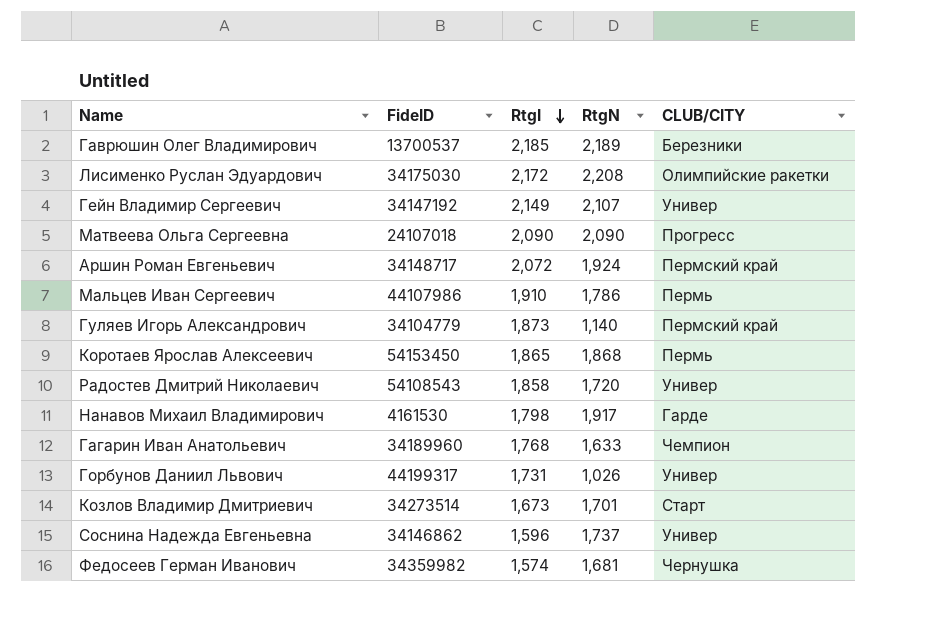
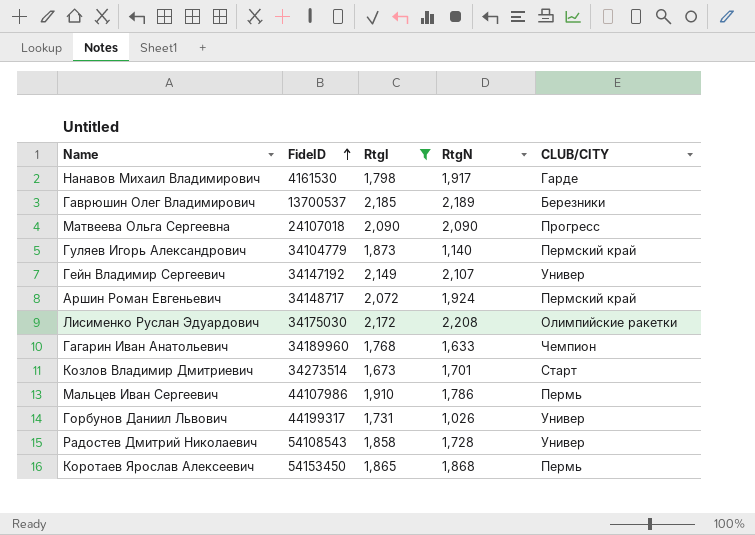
filter: none -> RtgI >= 1,673
row order: RtgI descending -> FideID ascending
Радостев Дмитрий Николаевич | RtgN: 1,720 -> 1,728

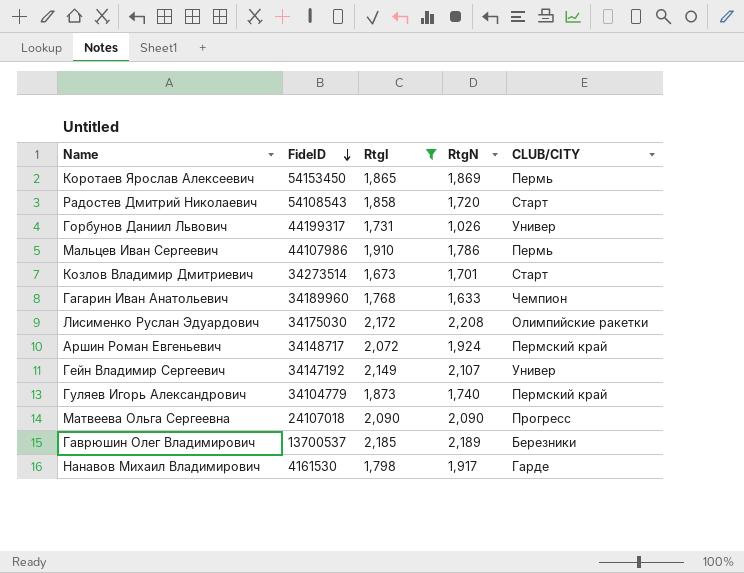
row order: FideID ascending -> FideID descending
Коротаев Ярослав Алексеевич | RtgN: 1,868 -> 1,869
Радостев Дмитрий Николаевич | RtgN: 1,728 -> 1,720
Радостев Дмитрий Николаевич | CLUB/CITY: Универ -> Старт
Гуляев Игорь Александрович | RtgN: 1,140 -> 1,740

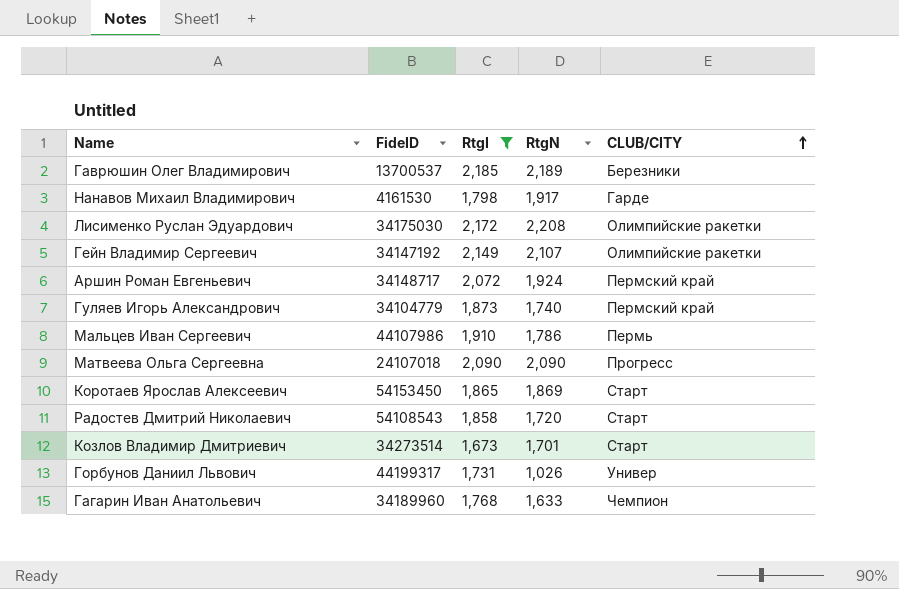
row order: FideID descending -> CLUB/CITY ascending
Гейн Владимир Сергеевич | CLUB/CITY: Универ -> Олимпийские ракетки
Коротаев Ярослав Алексеевич | CLUB/CITY: Пермь -> Старт

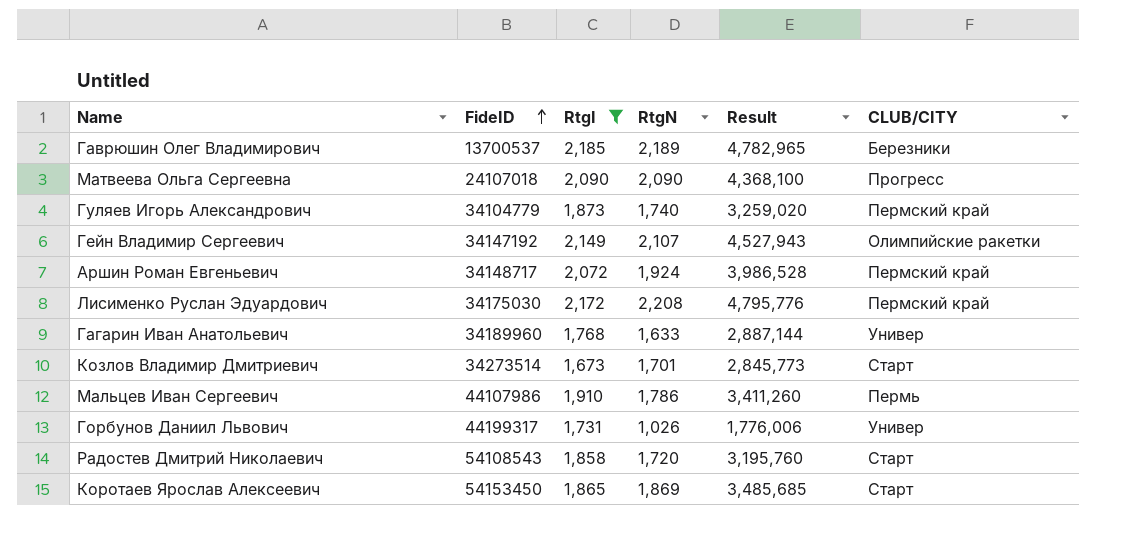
row order: CLUB/CITY ascending -> FideID ascending
column Result | formula: none -> [RtgI] * [RtgN]
row Нанавов Михаил Владимирович: 4161530 | 1,798 | 1,917 | Гарде -> none
Лисименко Руслан Эдуардович | CLUB/CITY: Олимпийские ракетки -> Пермский край
Гагарин Иван Анатольевич | CLUB/CITY: Чемпион -> Универ

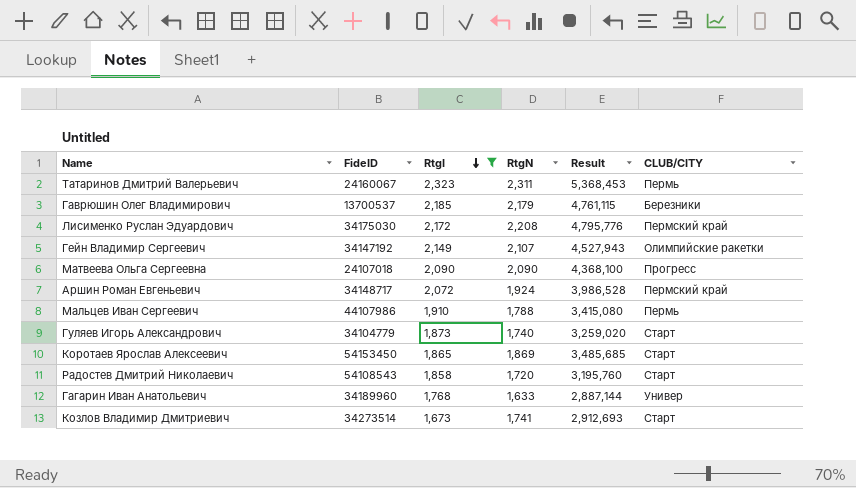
row order: FideID ascending -> RtgI descending
row Горбунов Даниил Львович: 44199317 | 1,731 | 1,026 | 1,776,006 | Универ -> none
row Татаринов Дмитрий Валерьевич: none -> 24160067 | 2,323 | 2,311 | 5,368,453 | Пермь
Гаврюшин Олег Владимирович | RtgN: 2,189 -> 2,179
Гаврюшин Олег Владимирович | Result: 4,782,965 -> 4,761,115
Мальцев Иван Сергеевич | RtgN: 1,786 -> 1,788
Мальцев Иван Сергеевич | Result: 3,411,260 -> 3,415,080
Гуляев Игорь Александрович | CLUB/CITY: Пермский край -> Старт
Козлов Владимир Дмитриевич | RtgN: 1,701 -> 1,741
Козлов Владимир Дмитриевич | Result: 2,845,773 -> 2,912,693

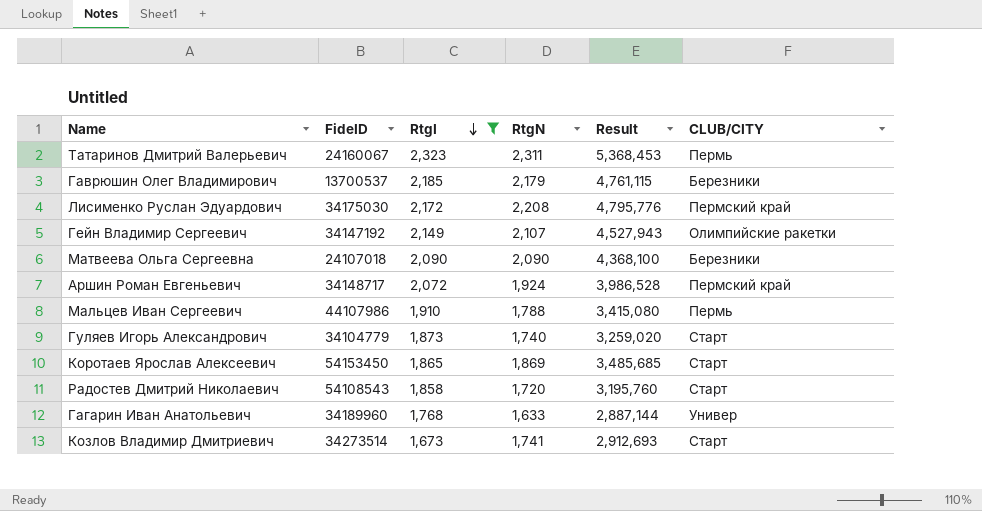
Матвеева Ольга Сергеевна | CLUB/CITY: Прогресс -> Березники

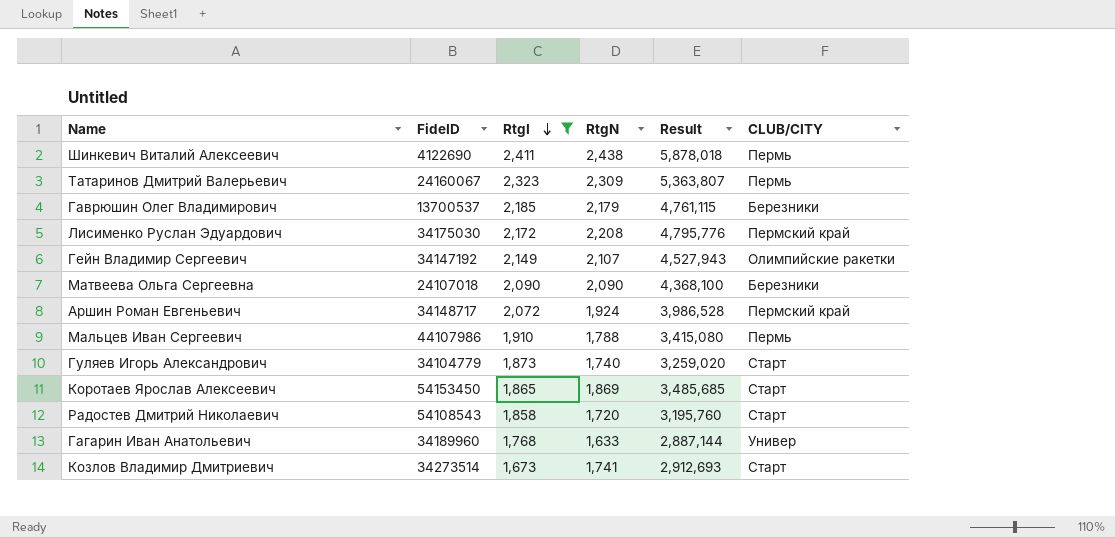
row Шинкевич Виталий Алексеевич: none -> 4122690 | 2,411 | 2,438 | 5,878,018 | Пермь
Татаринов Дмитрий Валерьевич | RtgN: 2,311 -> 2,309
Татаринов Дмитрий Валерьевич | Result: 5,368,453 -> 5,363,807

